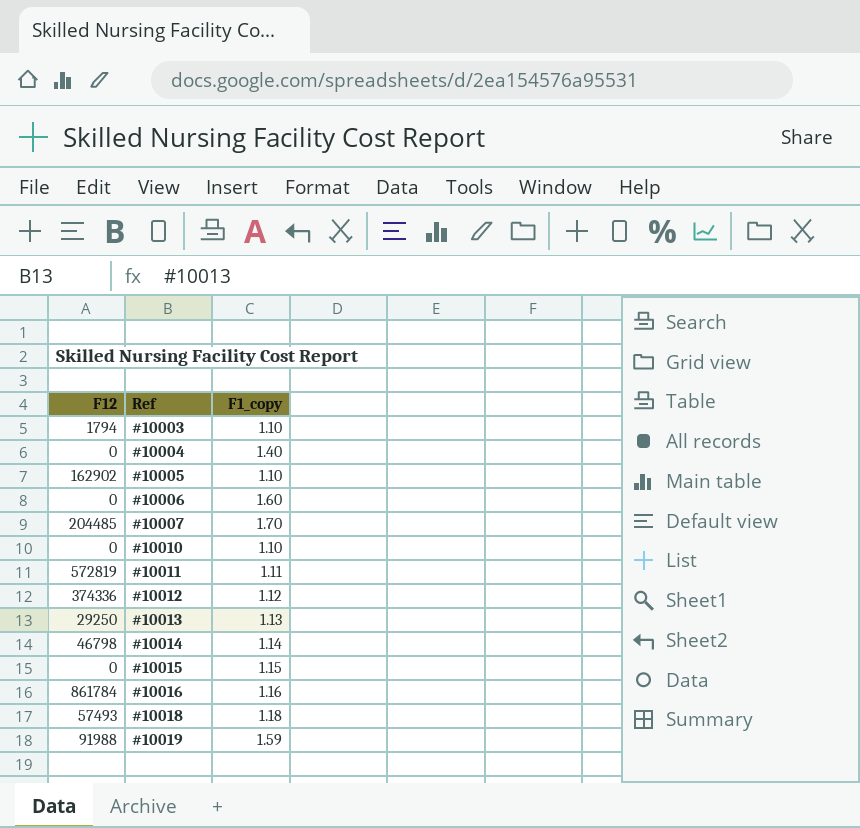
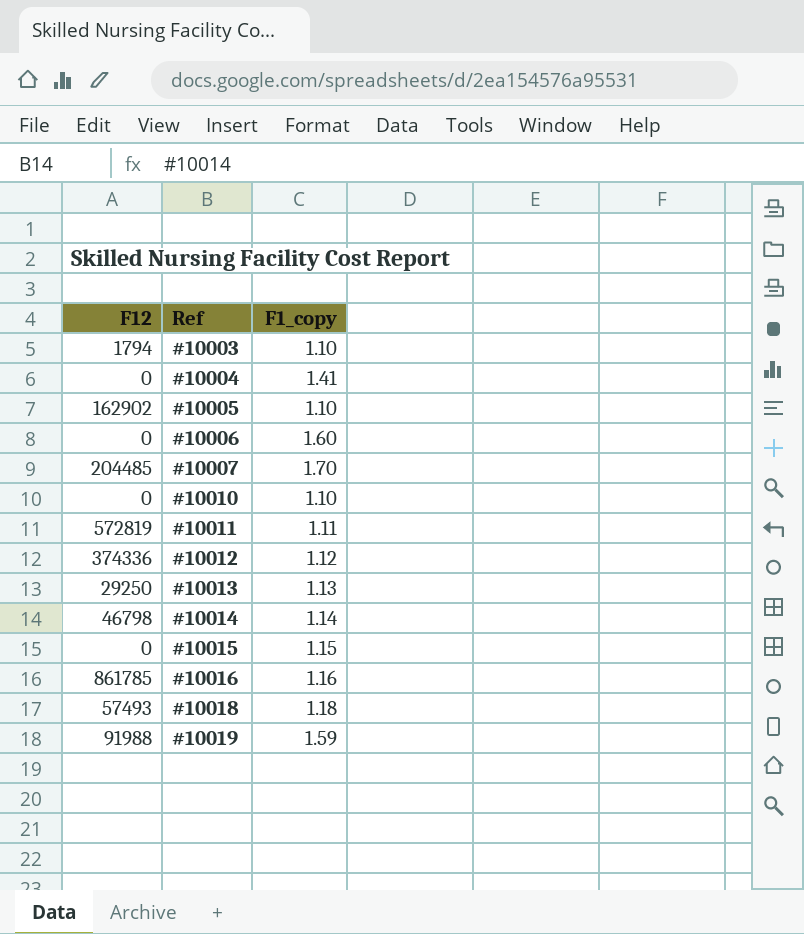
#10004 | F1_copy: 1.40 -> 1.41
#10016 | F12: 861784 -> 861785

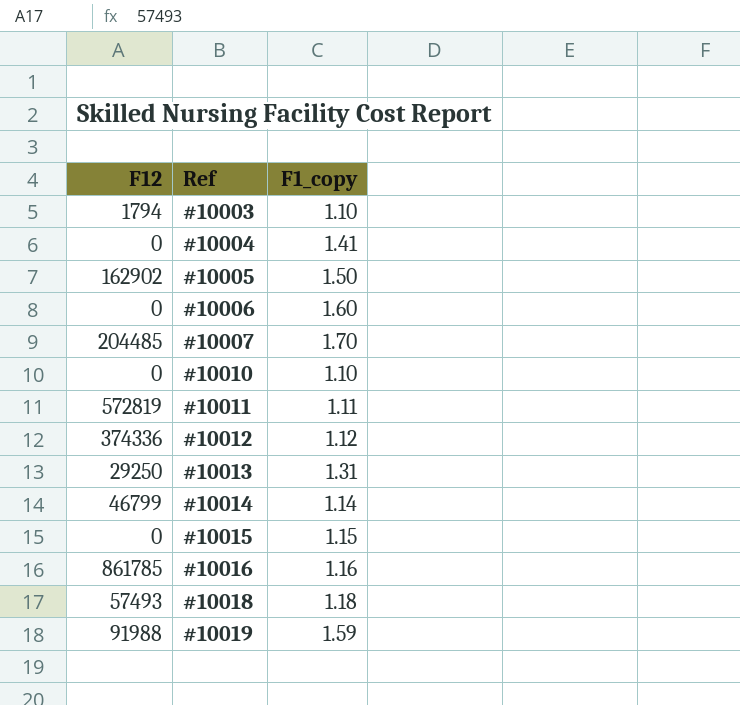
#10005 | F1_copy: 1.10 -> 1.50
#10013 | F1_copy: 1.13 -> 1.31
#10014 | F12: 46798 -> 46799

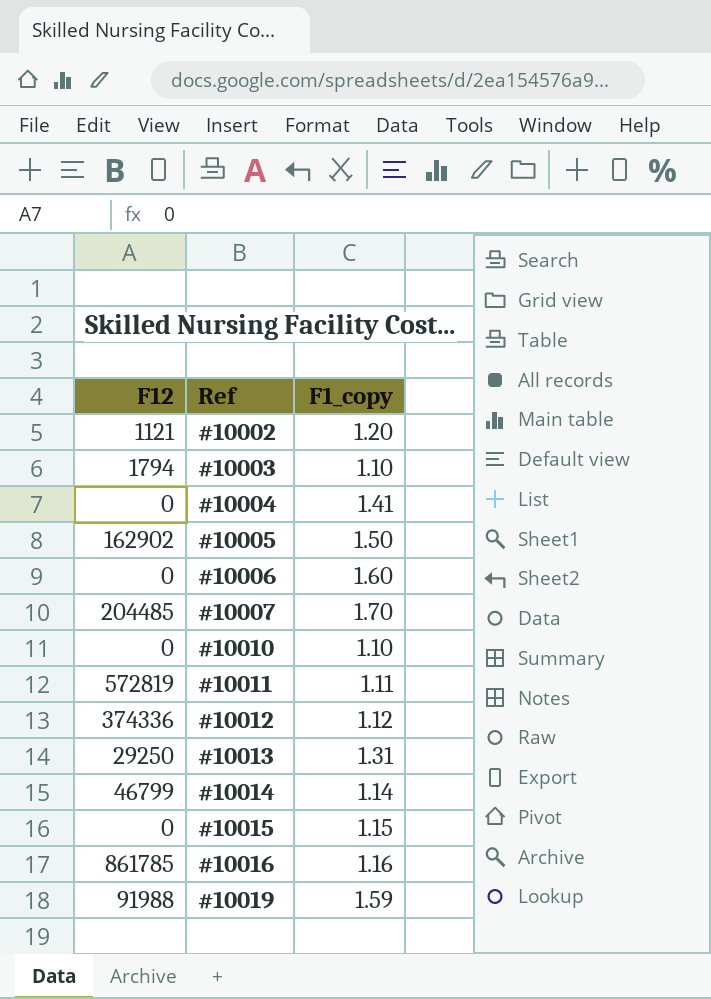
row #10018: 57493 | 1.18 -> none
row #10002: none -> 1121 | 1.20

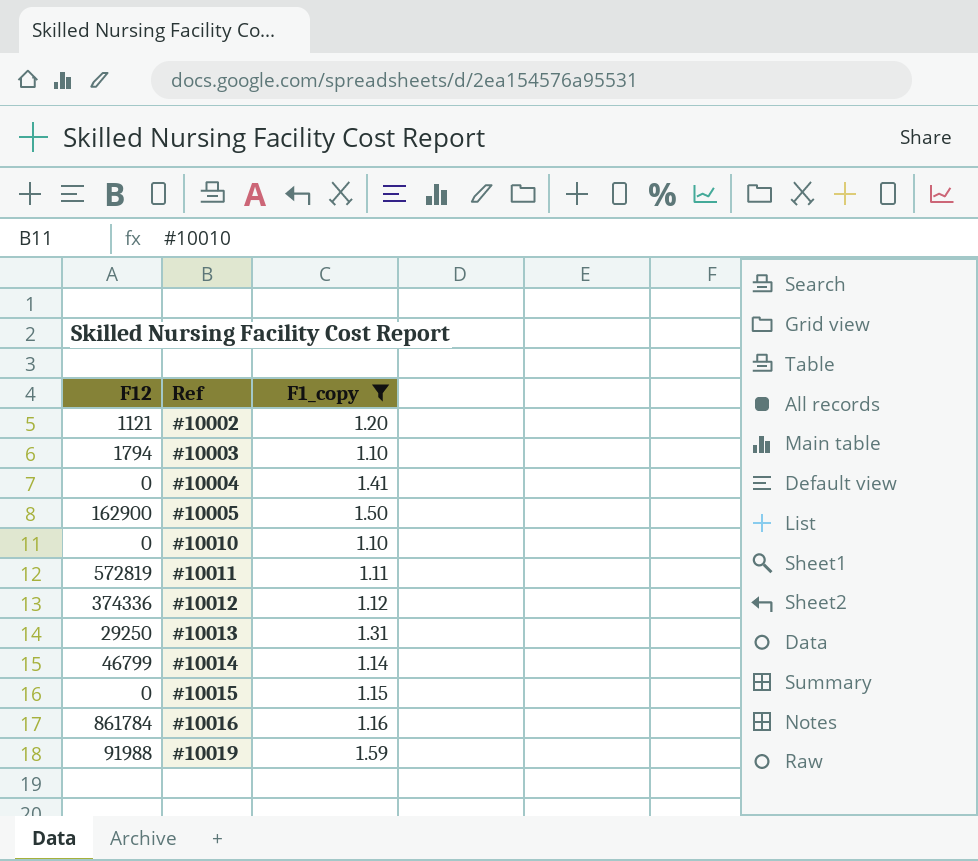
filter: none -> F1_copy <= 1.59
#10005 | F12: 162902 -> 162900
#10016 | F12: 861785 -> 861784

